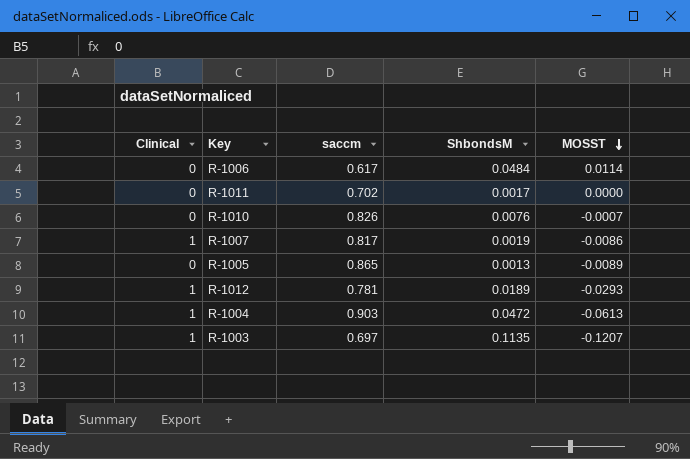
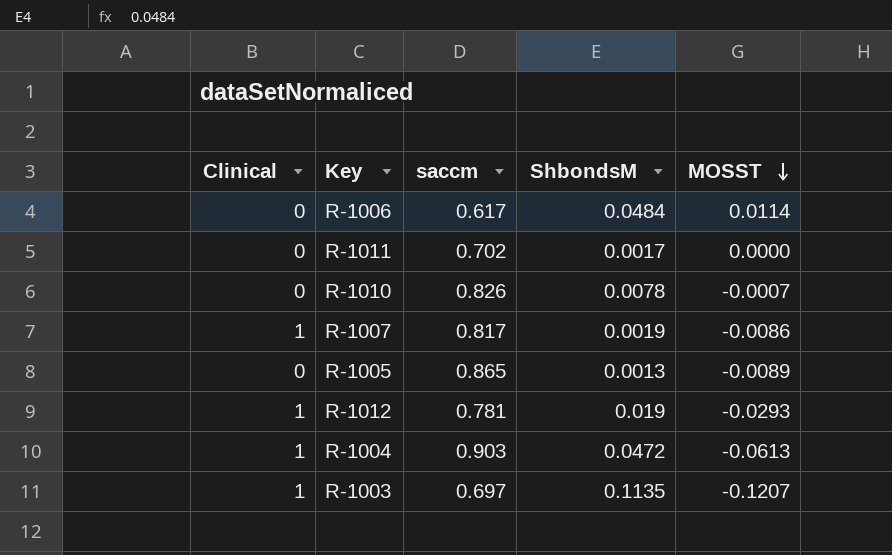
R-1010 | ShbondsM: 0.0076 -> 0.0078
R-1012 | ShbondsM: 0.0189 -> 0.019

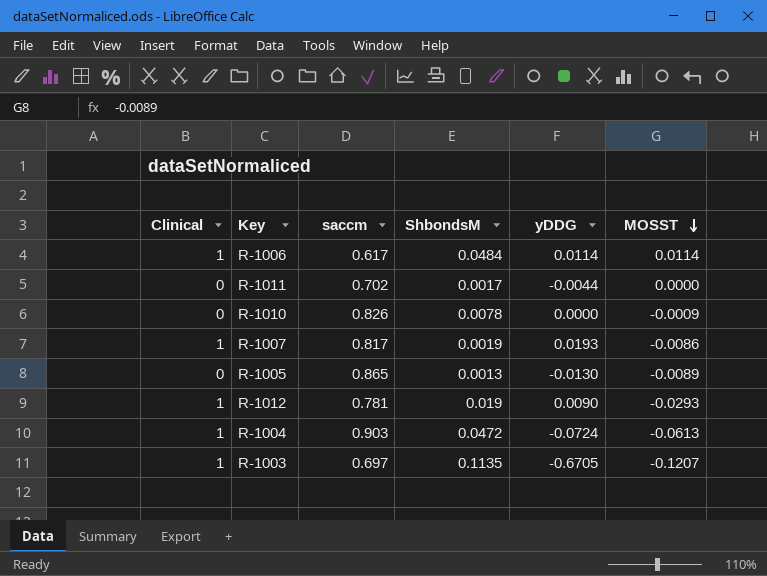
column yDDG | position: none -> 5
R-1006 | Clinical: 0 -> 1
R-1010 | MOSST: -0.0007 -> -0.0009

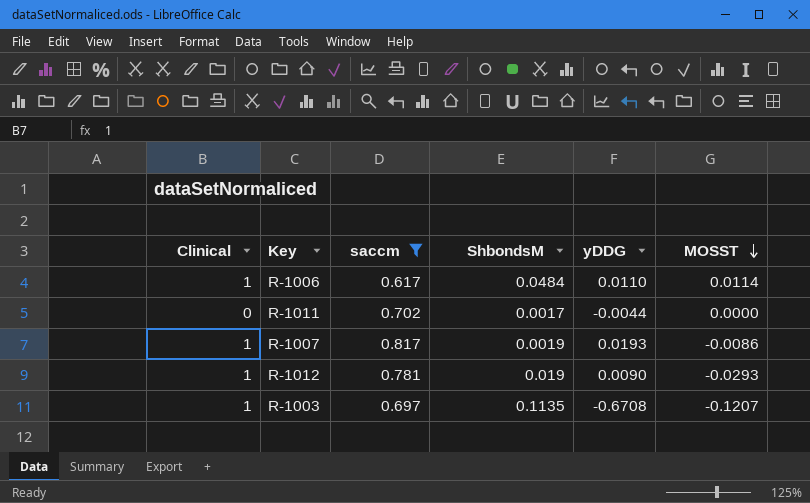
filter: none -> saccm <= 0.817
R-1006 | yDDG: 0.0114 -> 0.0110
R-1003 | yDDG: -0.6705 -> -0.6708

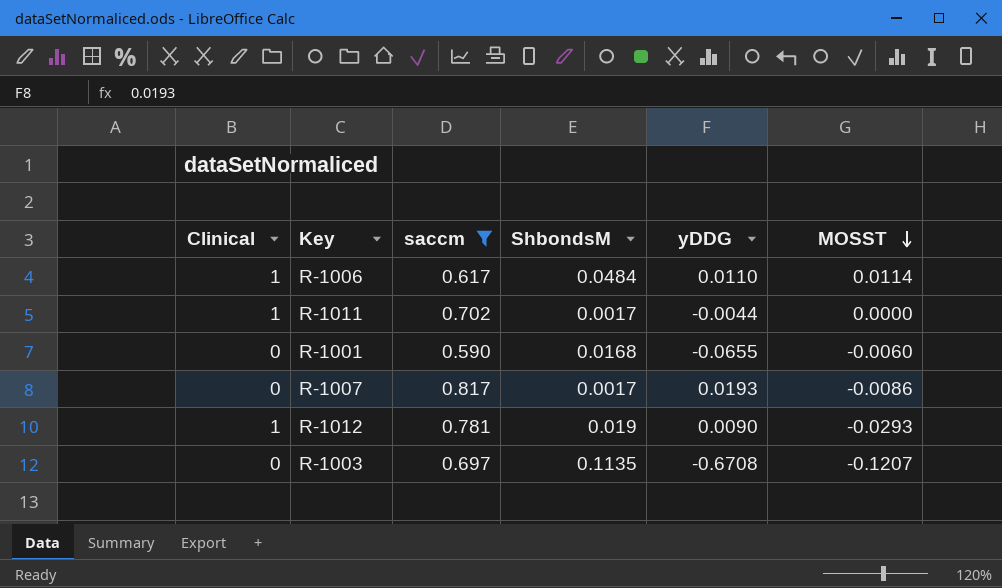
R-1011 | Clinical: 0 -> 1
row R-1001: none -> 0 | 0.590 | 0.0168 | -0.0655 | -0.0060
R-1007 | Clinical: 1 -> 0
R-1007 | ShbondsM: 0.0019 -> 0.0017
R-1003 | Clinical: 1 -> 0

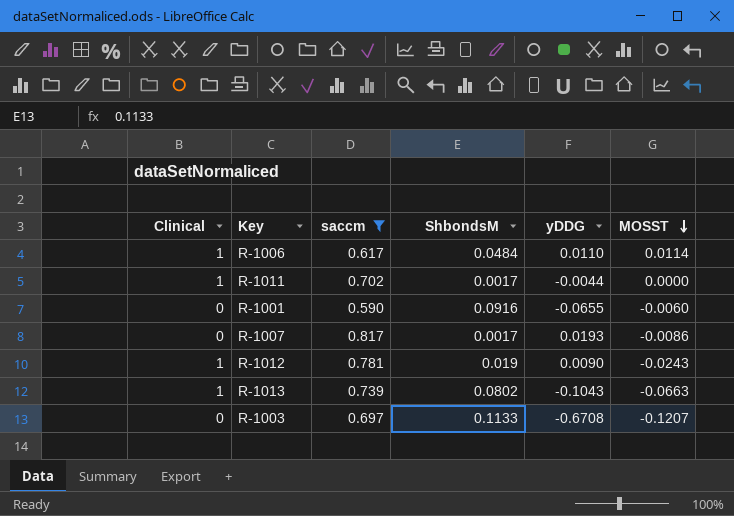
R-1001 | ShbondsM: 0.0168 -> 0.0916
R-1012 | MOSST: -0.0293 -> -0.0243
row R-1013: none -> 1 | 0.739 | 0.0802 | -0.1043 | -0.0663
R-1003 | ShbondsM: 0.1135 -> 0.1133

